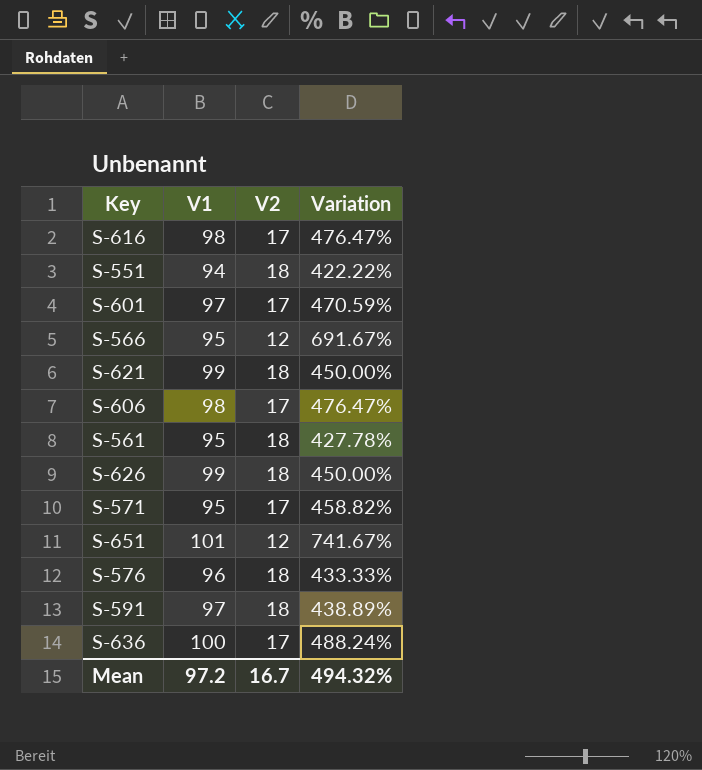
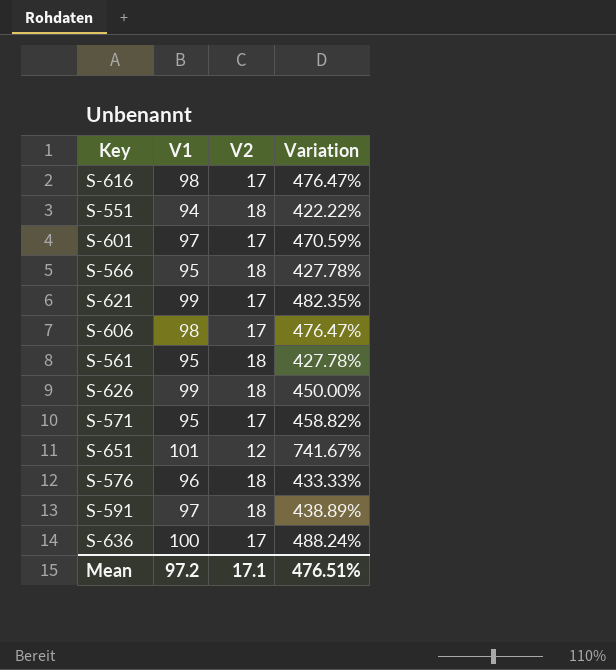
S-566 | V2: 12 -> 18
S-566 | Variation: 691.67% -> 427.78%
S-621 | V2: 18 -> 17
S-621 | Variation: 450.00% -> 482.35%
Mean | V2: 16.7 -> 17.1
Mean | Variation: 494.32% -> 476.51%

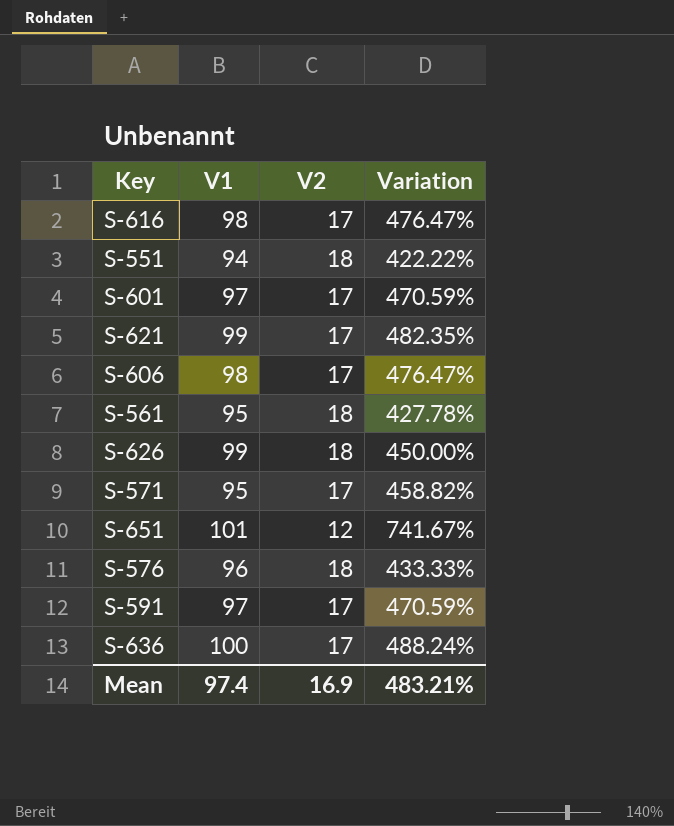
row S-566: 95 | 18 | 427.78% -> none
S-591 | V2: 18 -> 17
S-591 | Variation: 438.89% -> 470.59%
Mean | V1: 97.2 -> 97.4
Mean | V2: 17.1 -> 16.9
Mean | Variation: 476.51% -> 483.21%

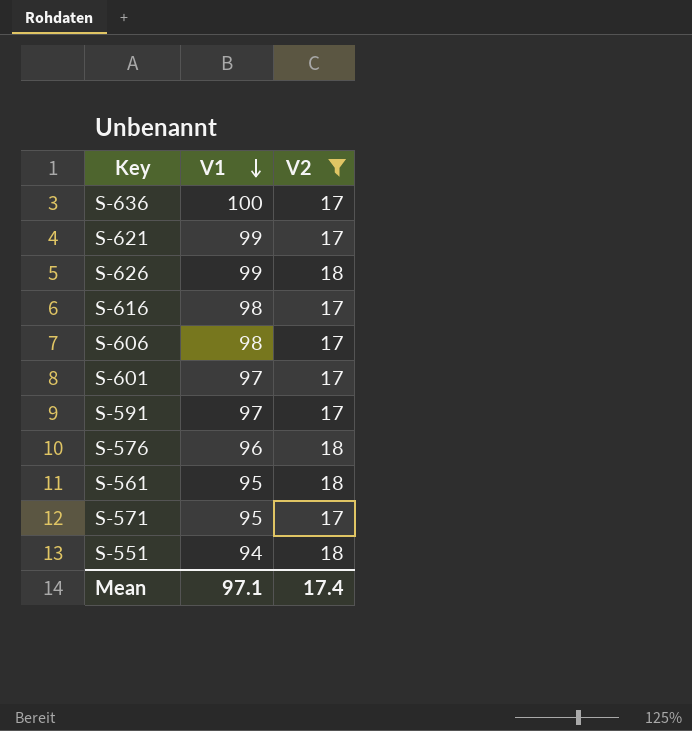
filter: none -> V2 != 12
row order: none -> V1 descending
column Variation | formula: ([V1] - [V2]) / [V2] -> none
Mean | V1: 97.4 -> 97.1
Mean | V2: 16.9 -> 17.4

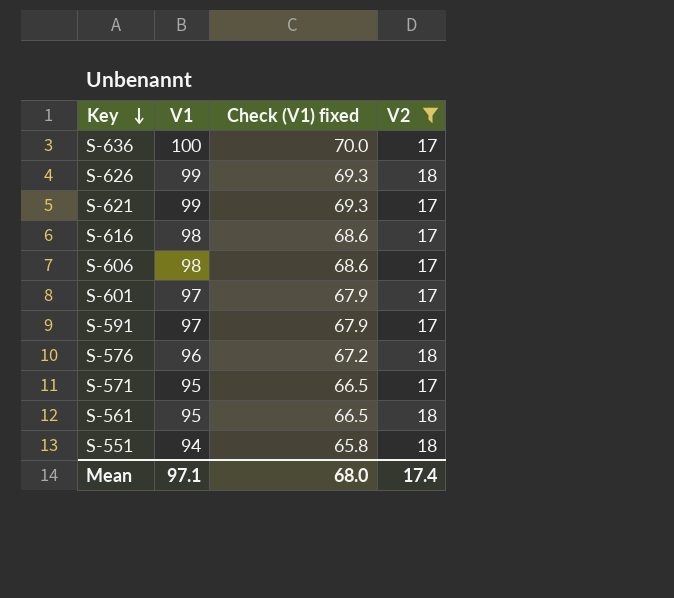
row order: V1 descending -> Key descending
column Check (V1) fixed | formula: none -> [V1] * 0.7

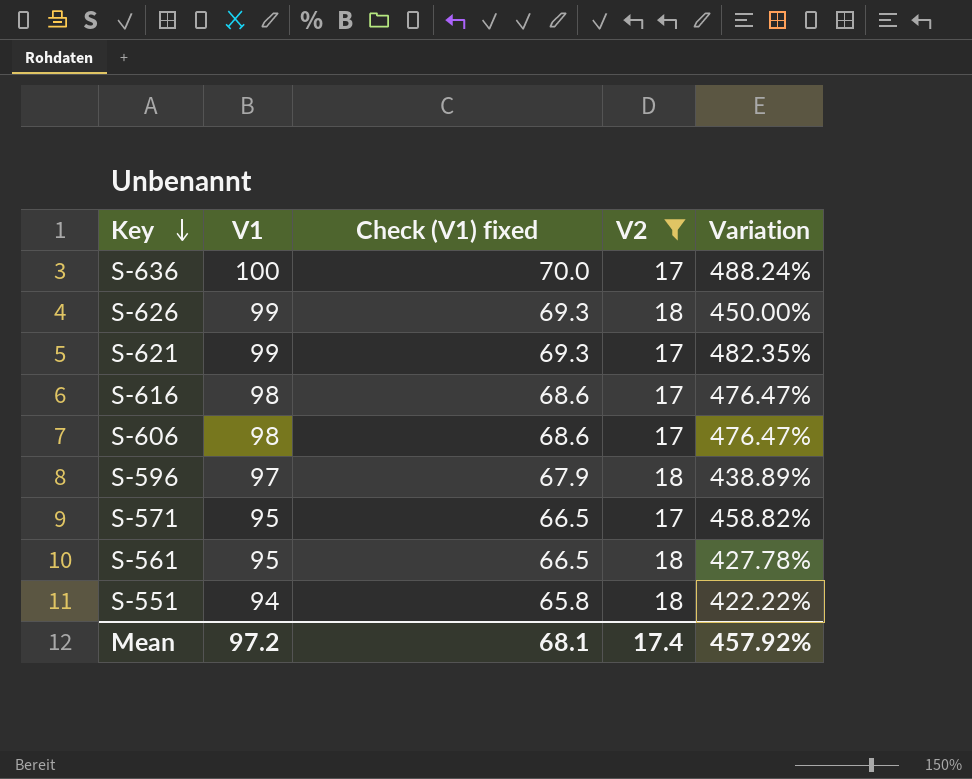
column Variation | formula: none -> ([V1] - [V2]) / [V2]
row S-601: 97 | 67.9 | 17 -> none
row S-591: 97 | 67.9 | 17 -> none
row S-576: 96 | 67.2 | 18 -> none
row S-596: none -> 97 | 67.9 | 18 | 438.89%
Mean | V1: 97.1 -> 97.2
Mean | Check (V1) fixed: 68.0 -> 68.1

